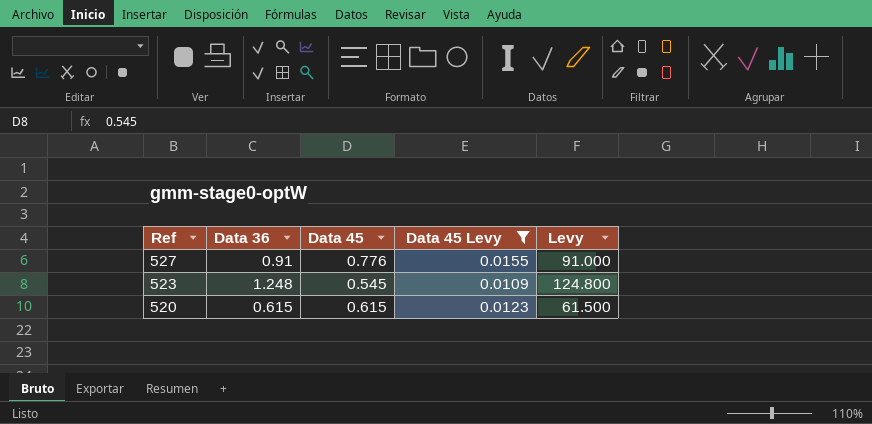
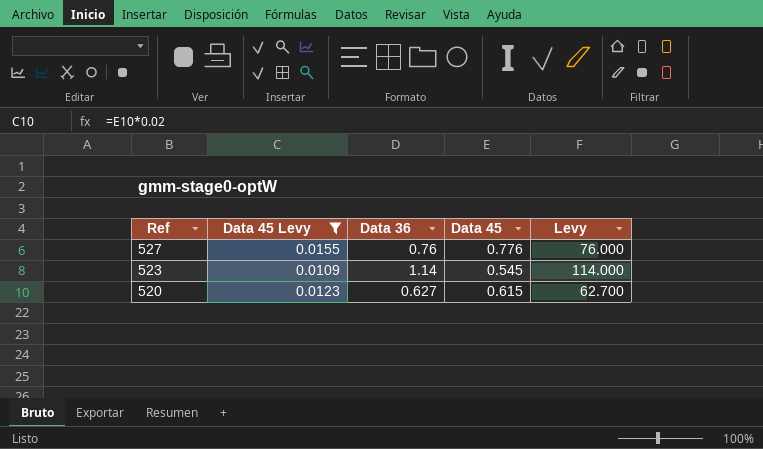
column Data 45 Levy | position: 4 -> 2
527 | Data 36: 0.91 -> 0.76
527 | Levy: 91.000 -> 76.000
523 | Data 36: 1.248 -> 1.14
523 | Levy: 124.800 -> 114.000
520 | Data 36: 0.615 -> 0.627
520 | Levy: 61.500 -> 62.700

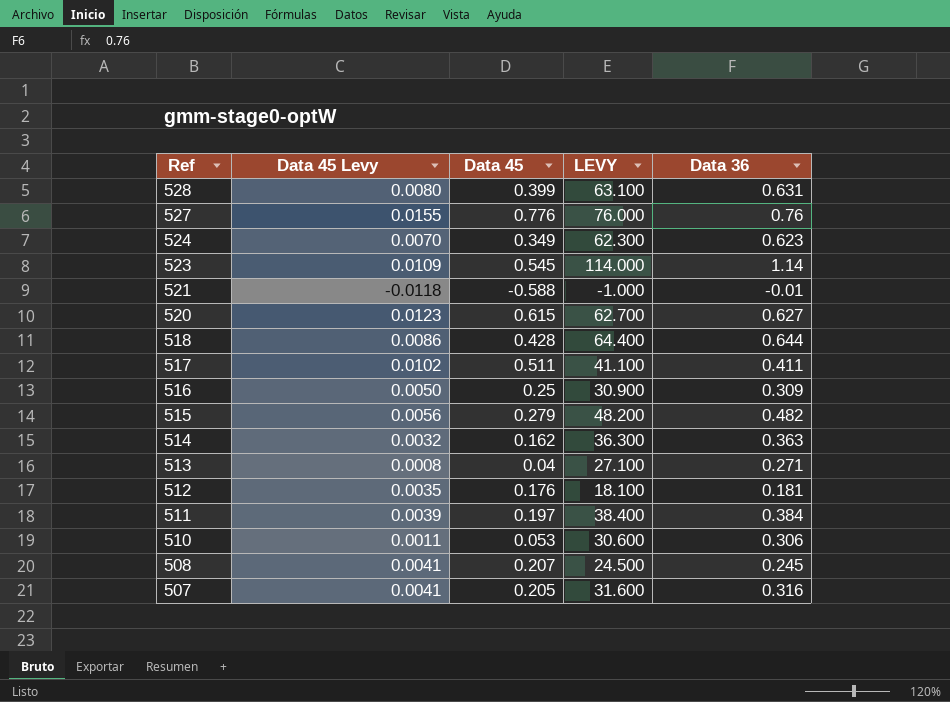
filter: Data 45 Levy >= 0.0109 -> none
column name: Levy -> LEVY
column Data 36 | position: 3 -> 5

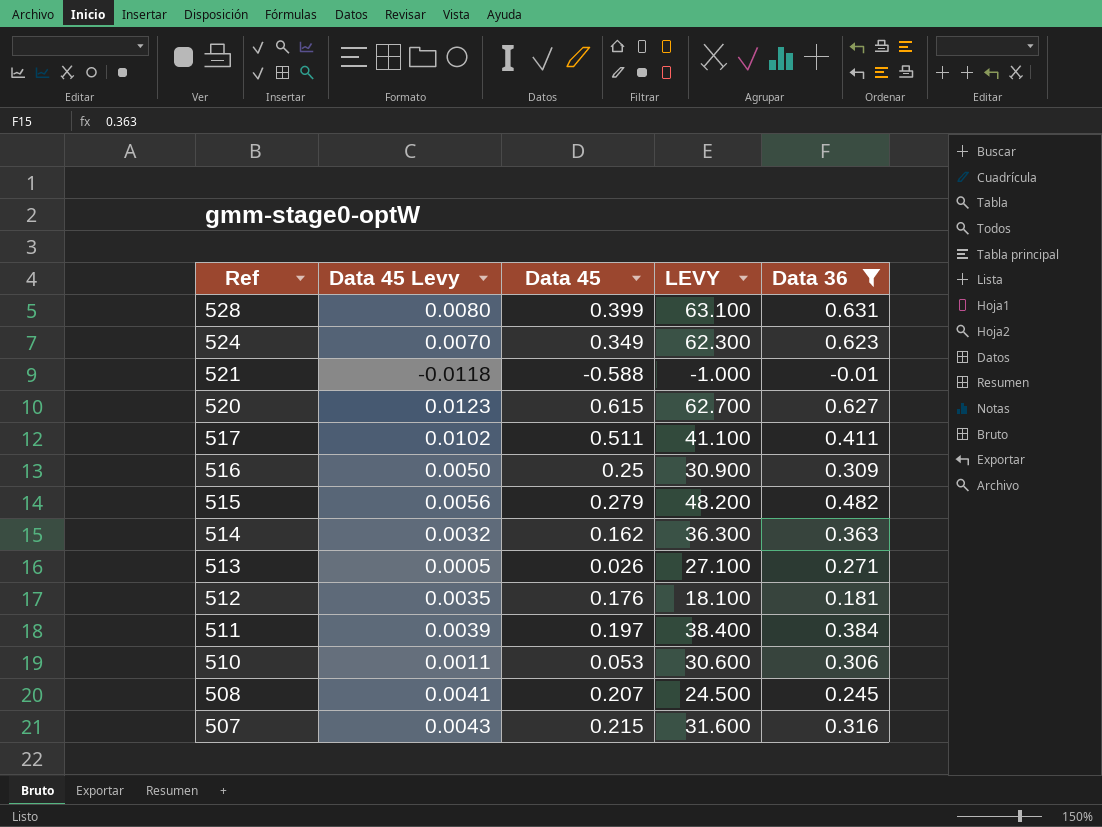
filter: none -> Data 36 <= 0.631
513 | Data 45 Levy: 0.0008 -> 0.0005
513 | Data 45: 0.04 -> 0.026
507 | Data 45 Levy: 0.0041 -> 0.0043
507 | Data 45: 0.205 -> 0.215

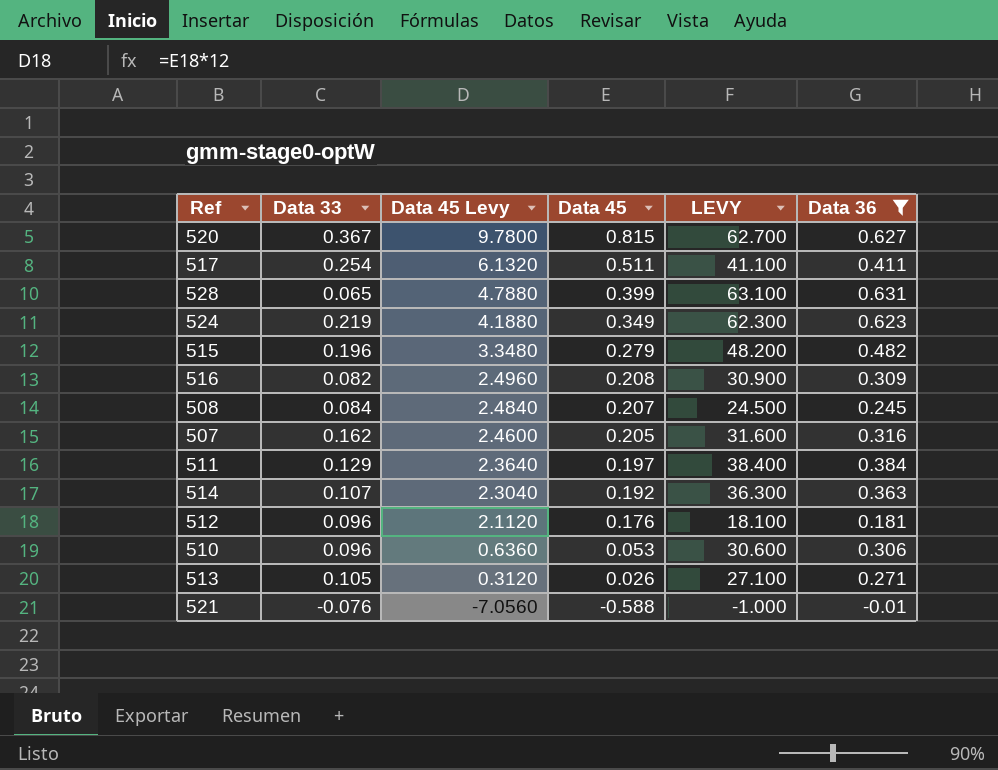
row order: Ref descending -> Data 45 Levy descending
column Data 33 | position: none -> 2
column Data 45 Levy | formula: [Data 45] * 0.02 -> [Data 45] * 12
520 | Data 45: 0.615 -> 0.815
516 | Data 45: 0.25 -> 0.208
507 | Data 45: 0.215 -> 0.205
514 | Data 45: 0.162 -> 0.192

